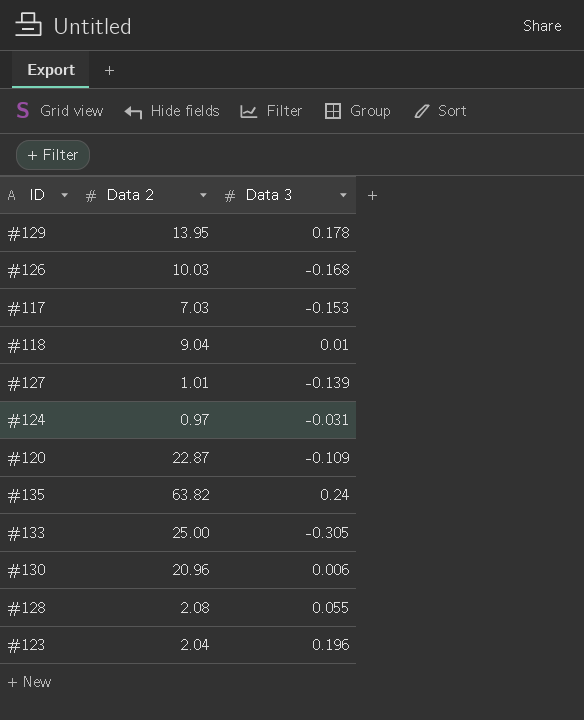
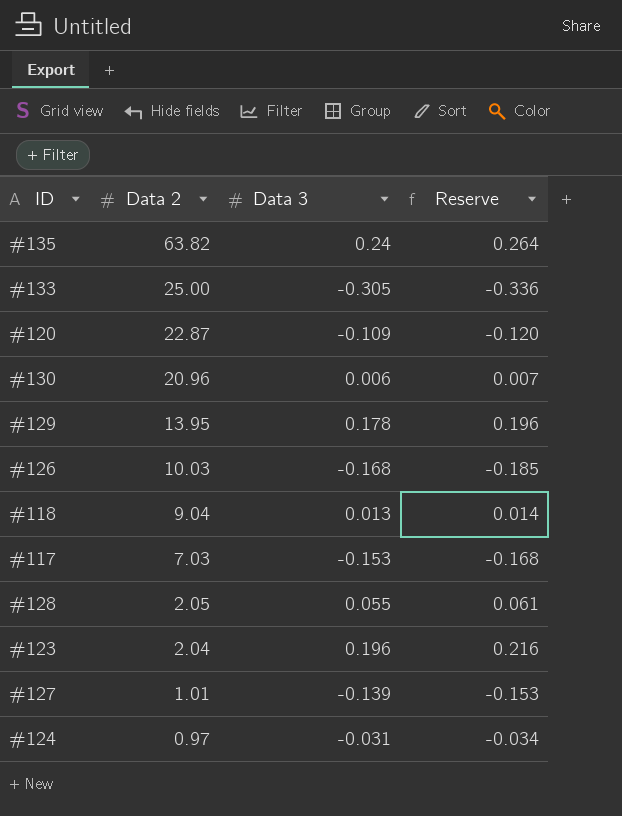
row order: none -> Data 2 descending
column Reserve | formula: none -> [Data 3] * 1.1
#118 | Data 3: 0.01 -> 0.013
#128 | Data 2: 2.08 -> 2.05

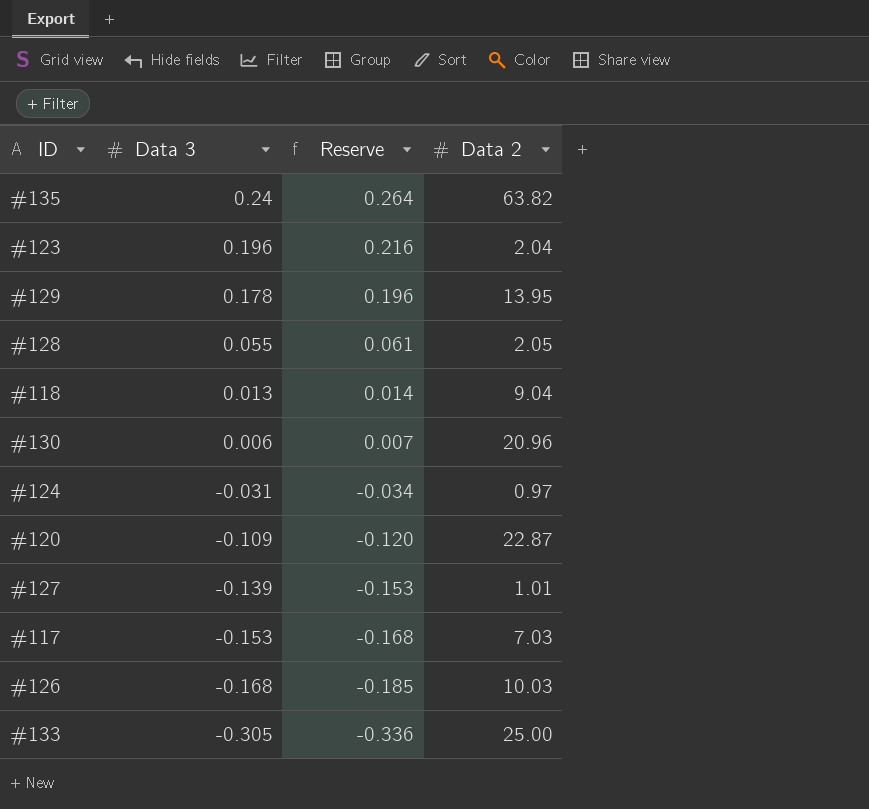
row order: Data 2 descending -> Data 3 descending
column Data 2 | position: 2 -> 4

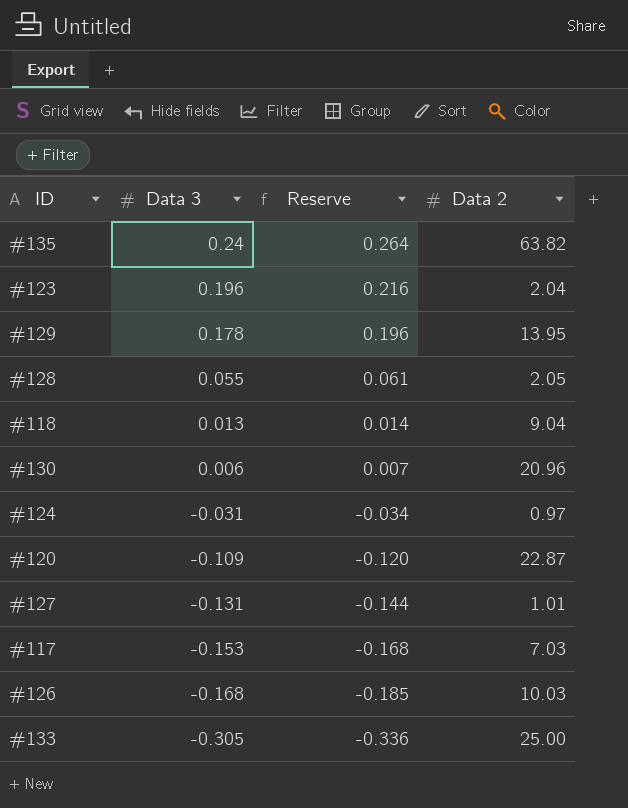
#127 | Data 3: -0.139 -> -0.131
#127 | Reserve: -0.153 -> -0.144

